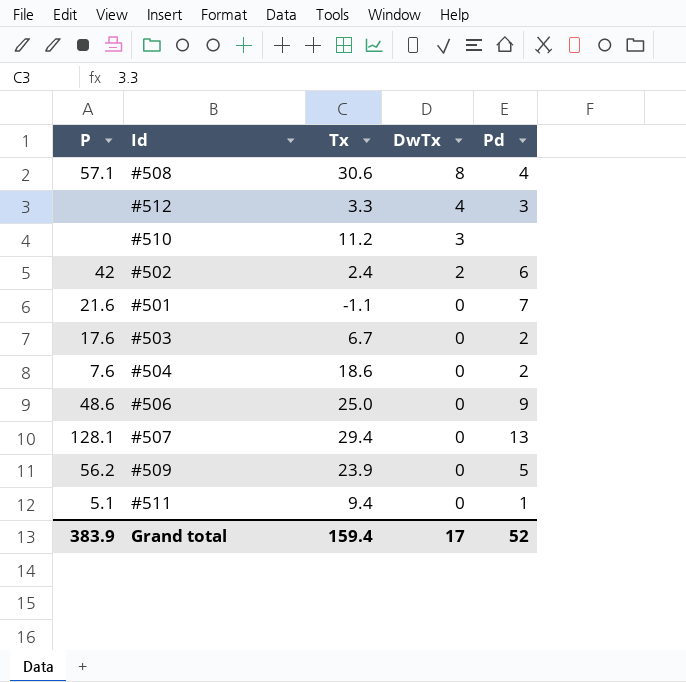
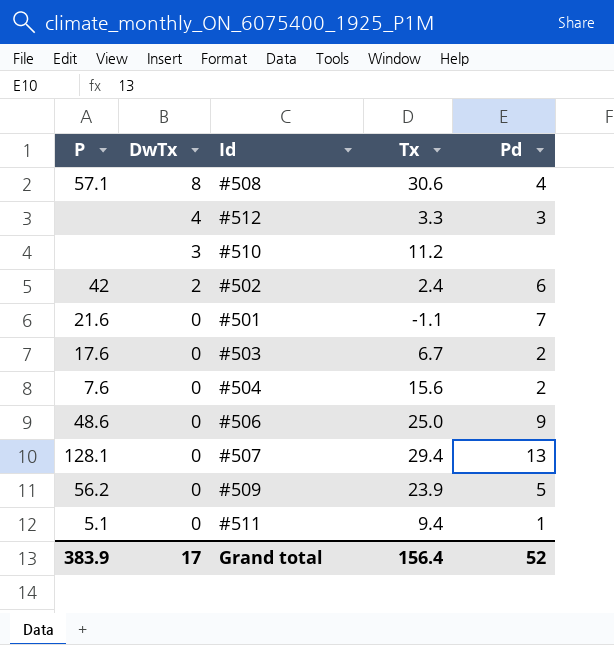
column DwTx | position: 4 -> 2
#504 | Tx: 18.6 -> 15.6
Grand total | Tx: 159.4 -> 156.4

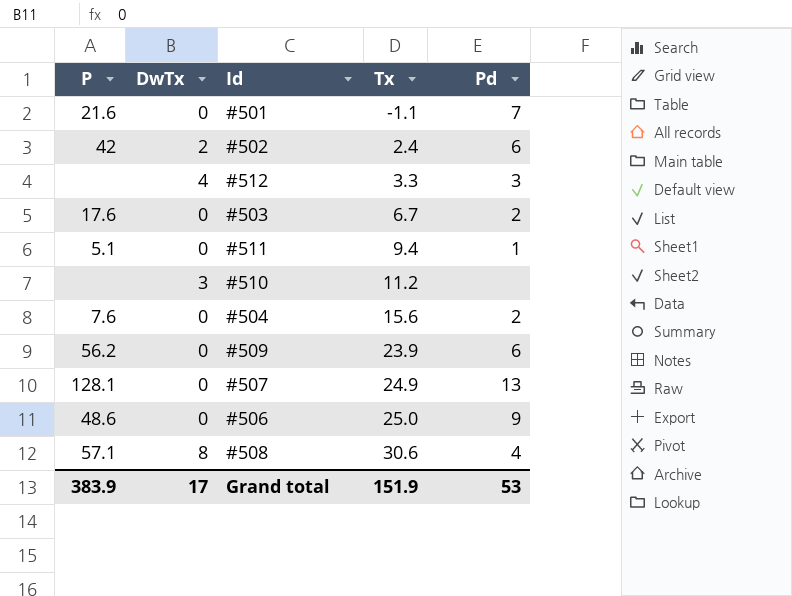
row order: DwTx descending -> Tx ascending
#509 | Pd: 5 -> 6
#507 | Tx: 29.4 -> 24.9
Grand total | Tx: 156.4 -> 151.9
Grand total | Pd: 52 -> 53

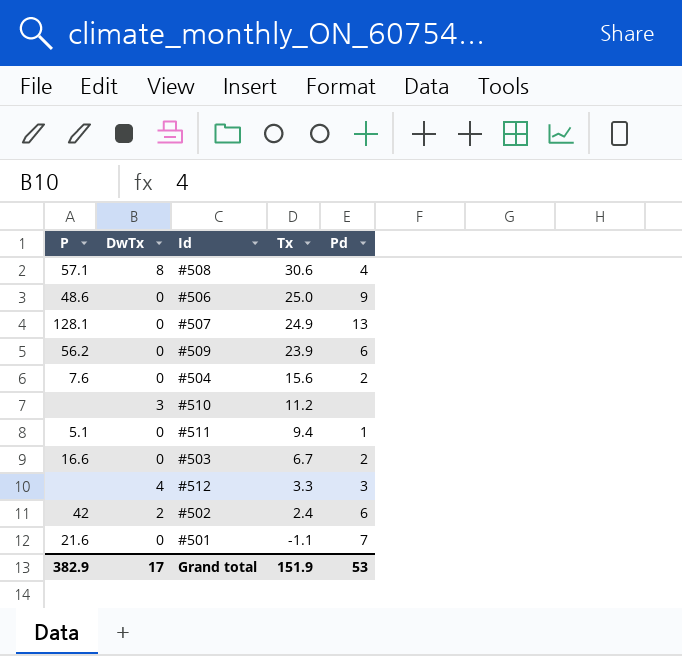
row order: Tx ascending -> Tx descending
#503 | P: 17.6 -> 16.6
Grand total | P: 383.9 -> 382.9

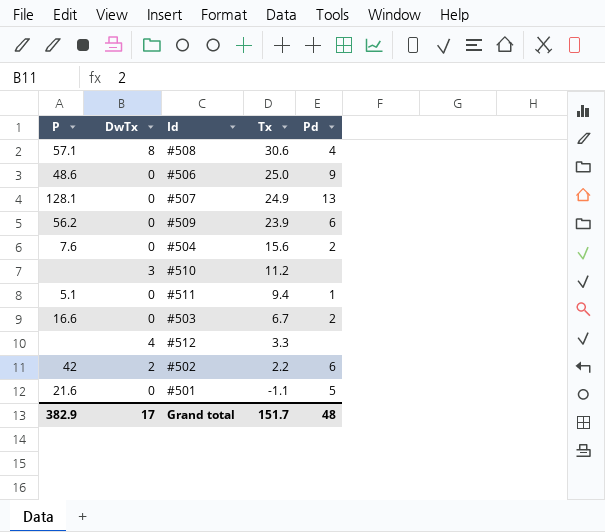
#512 | Pd: 3 -> none
#502 | Tx: 2.4 -> 2.2
#501 | Pd: 7 -> 5
Grand total | Tx: 151.9 -> 151.7
Grand total | Pd: 53 -> 48

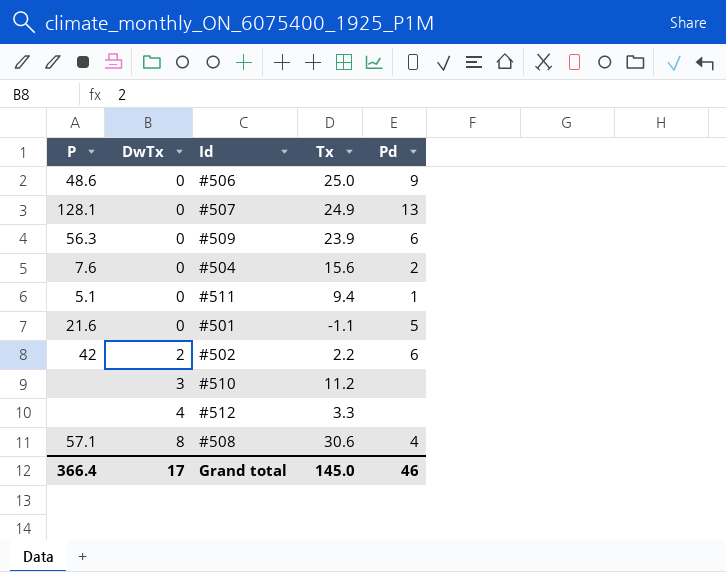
row order: Tx descending -> DwTx ascending
row #503: 16.6 | 0 | 6.7 | 2 -> none
#509 | P: 56.2 -> 56.3
Grand total | P: 382.9 -> 366.4
Grand total | Tx: 151.7 -> 145.0
Grand total | Pd: 48 -> 46

